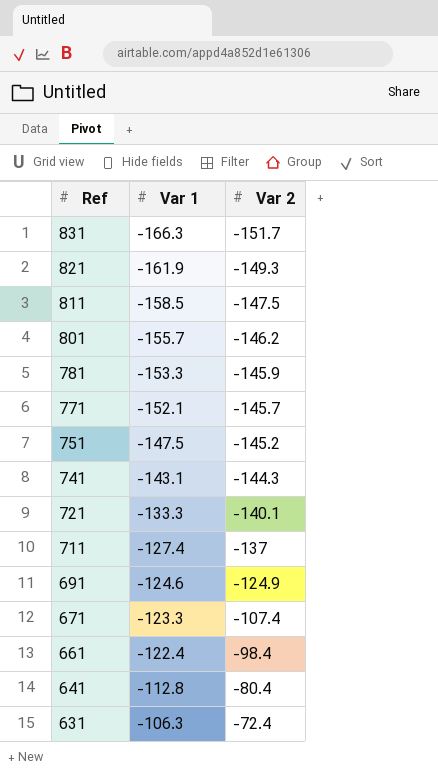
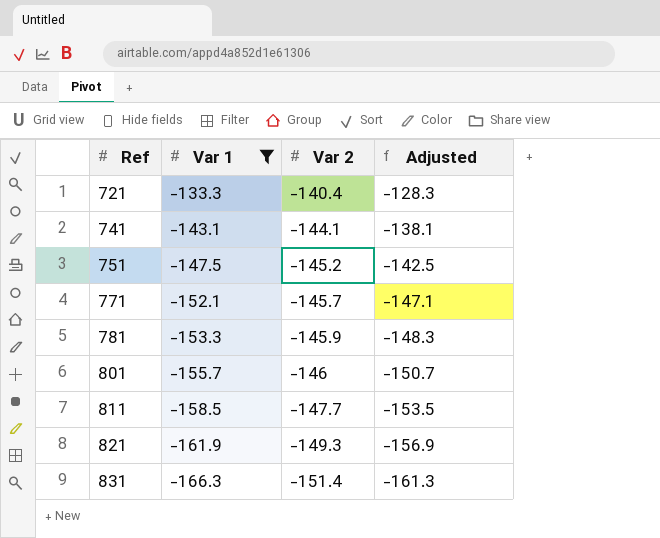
filter: none -> Var 1 <= -133.3
row order: Ref descending -> Ref ascending
column Adjusted | formula: none -> [Var 1] + 5
721 | Var 2: -140.1 -> -140.4
741 | Var 2: -144.3 -> -144.1
801 | Var 2: -146.2 -> -146
811 | Var 2: -147.5 -> -147.7
831 | Var 2: -151.7 -> -151.4

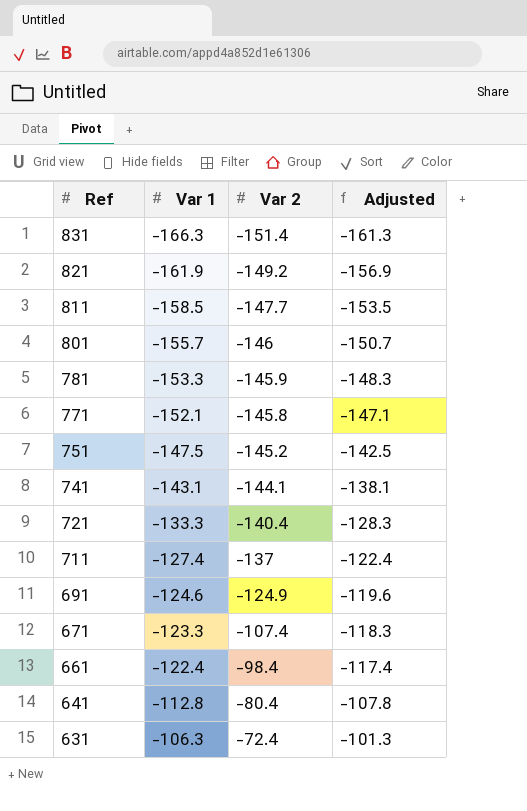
filter: Var 1 <= -133.3 -> none
row order: Ref ascending -> Ref descending
821 | Var 2: -149.3 -> -149.2
771 | Var 2: -145.7 -> -145.8

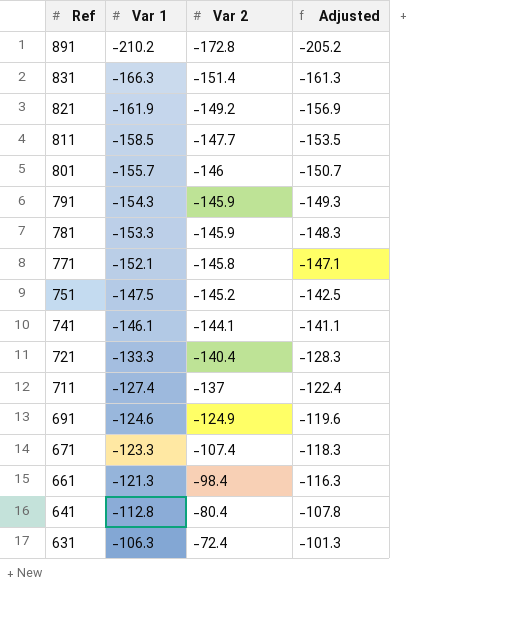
row 891: none -> -210.2 | -172.8 | -205.2
row 791: none -> -154.3 | -145.9 | -149.3
741 | Var 1: -143.1 -> -146.1
741 | Adjusted: -138.1 -> -141.1
661 | Var 1: -122.4 -> -121.3
661 | Adjusted: -117.4 -> -116.3

